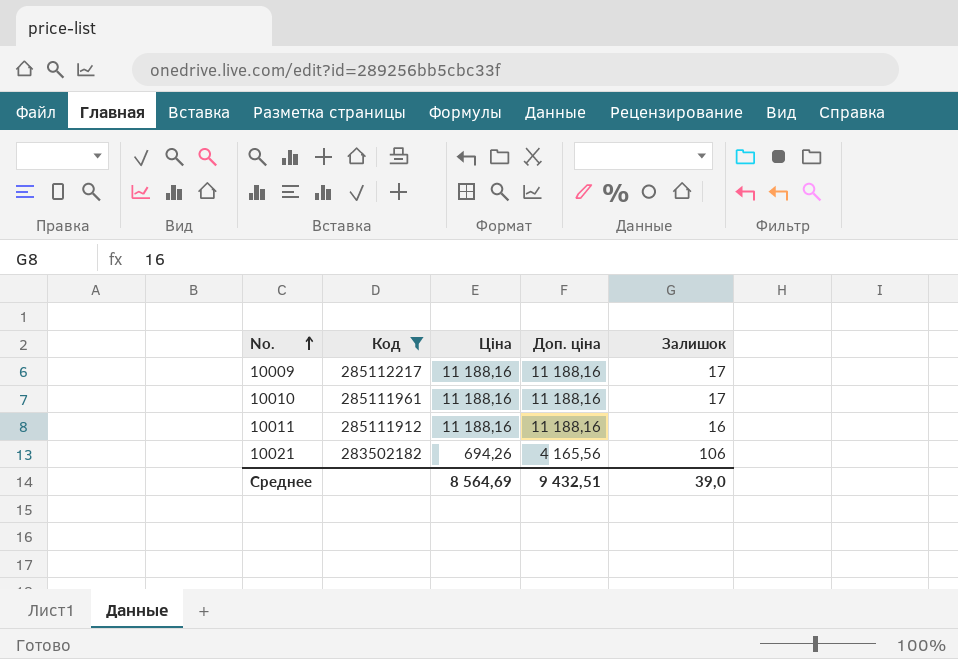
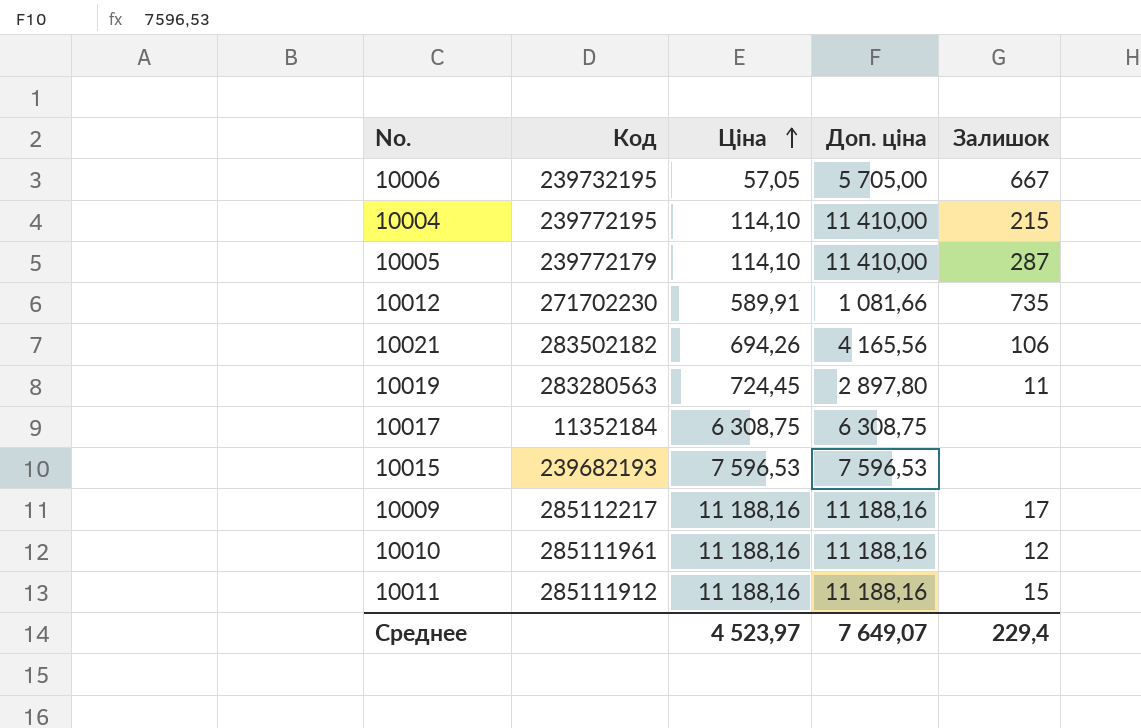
filter: Код >= 283502182 -> none
row order: No. ascending -> Ціна ascending
10010 | Залишок: 17 -> 12
10011 | Залишок: 16 -> 15
Среднее | Ціна: 8 564,69 -> 4 523,97
Среднее | Доп. ціна: 9 432,51 -> 7 649,07
Среднее | Залишок: 39,0 -> 229,4

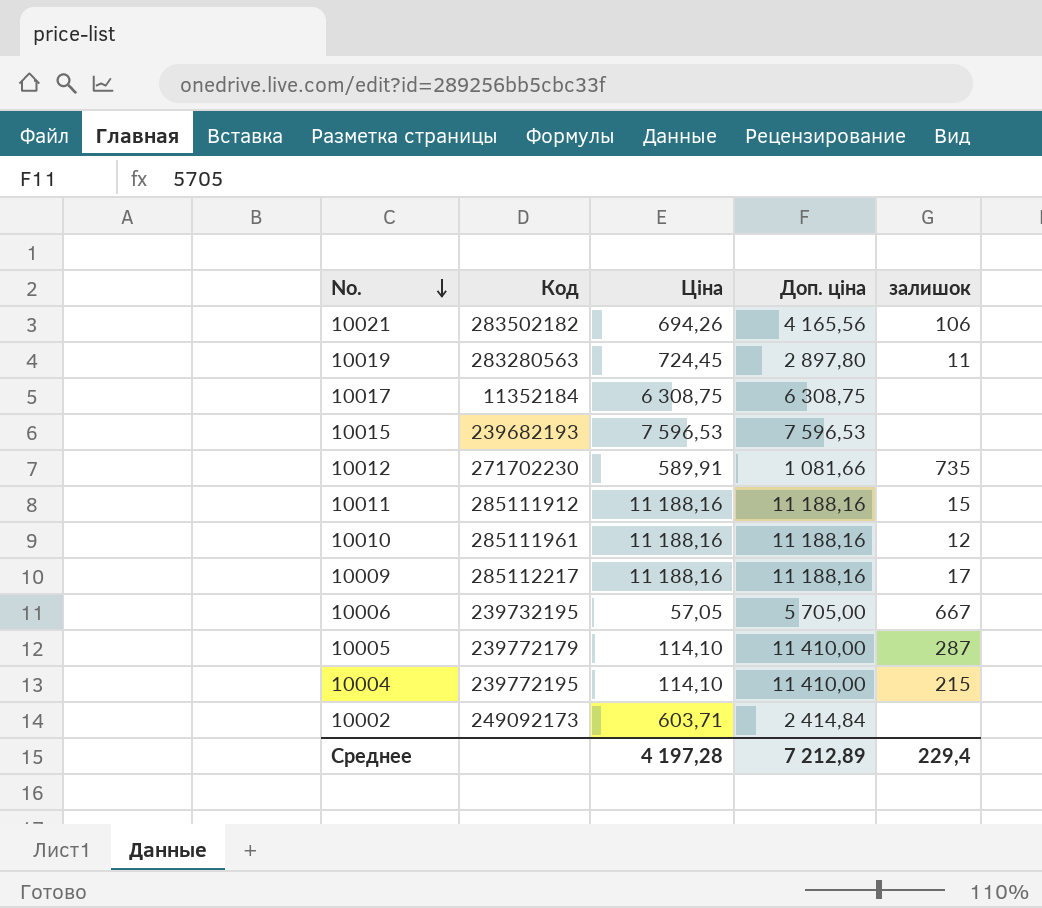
row order: Ціна ascending -> No. descending
column name: Залишок -> залишок
row 10002: none -> 249092173 | 603,71 | 2 414,84 | none
Среднее | Ціна: 4 523,97 -> 4 197,28
Среднее | Доп. ціна: 7 649,07 -> 7 212,89

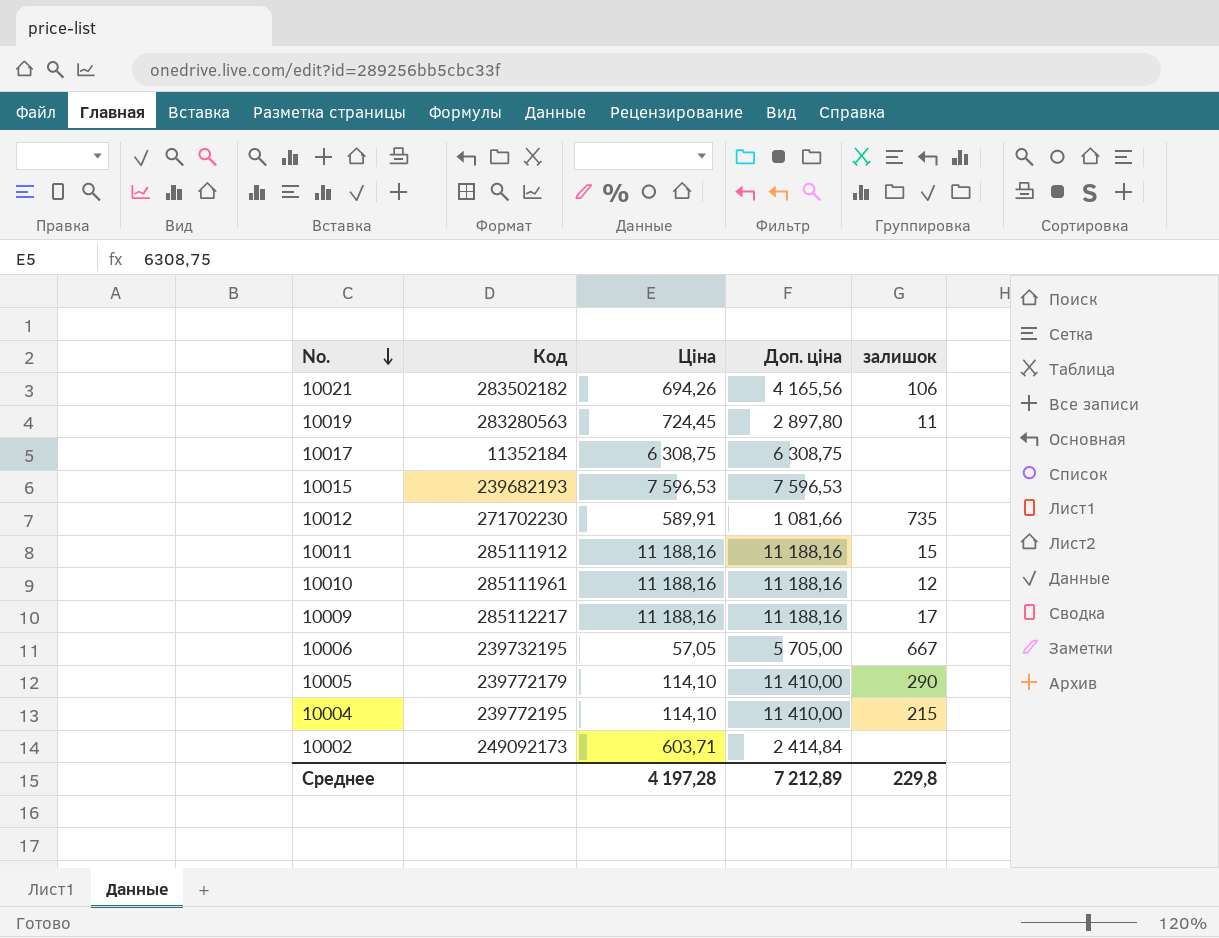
10005 | залишок: 287 -> 290
Среднее | залишок: 229,4 -> 229,8

